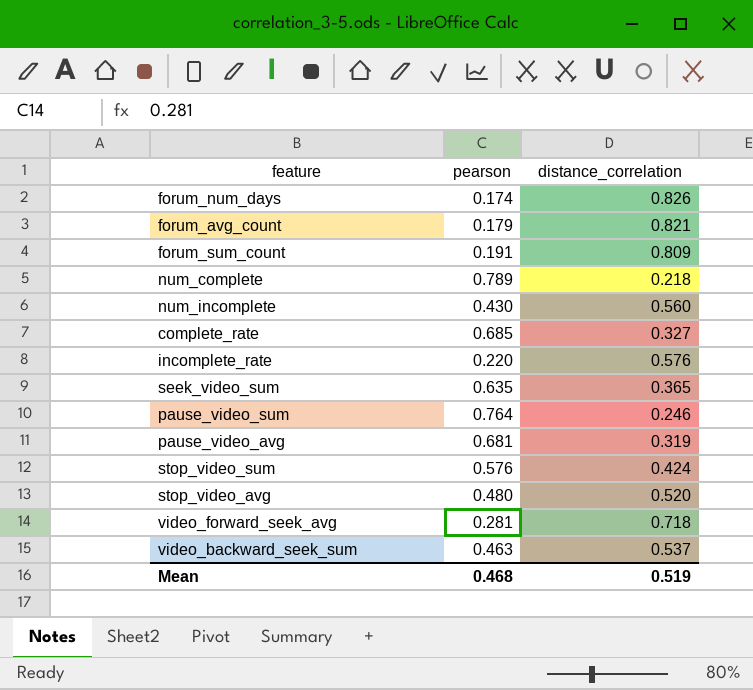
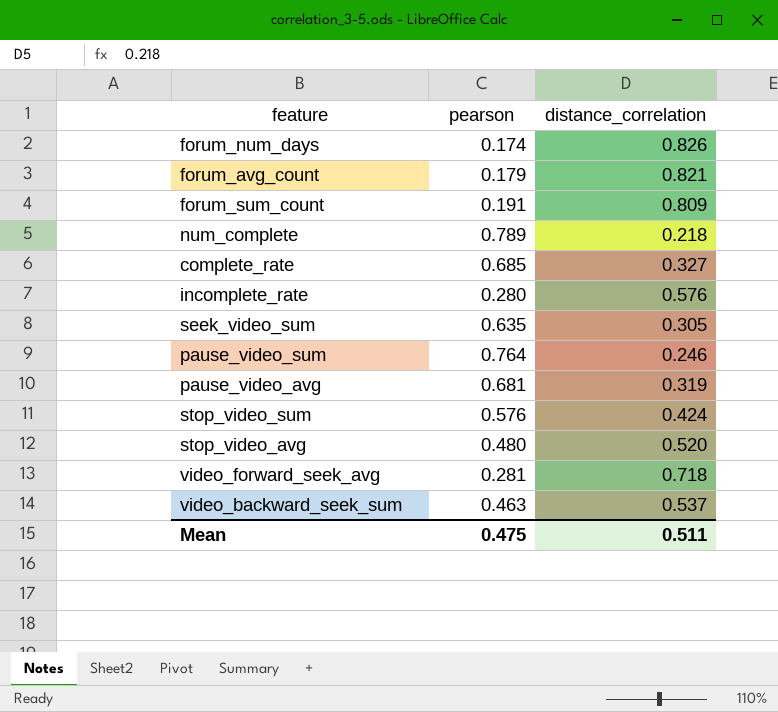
row num_incomplete: 0.430 | 0.560 -> none
incomplete_rate | pearson: 0.220 -> 0.280
seek_video_sum | distance_correlation: 0.365 -> 0.305
Mean | pearson: 0.468 -> 0.475
Mean | distance_correlation: 0.519 -> 0.511

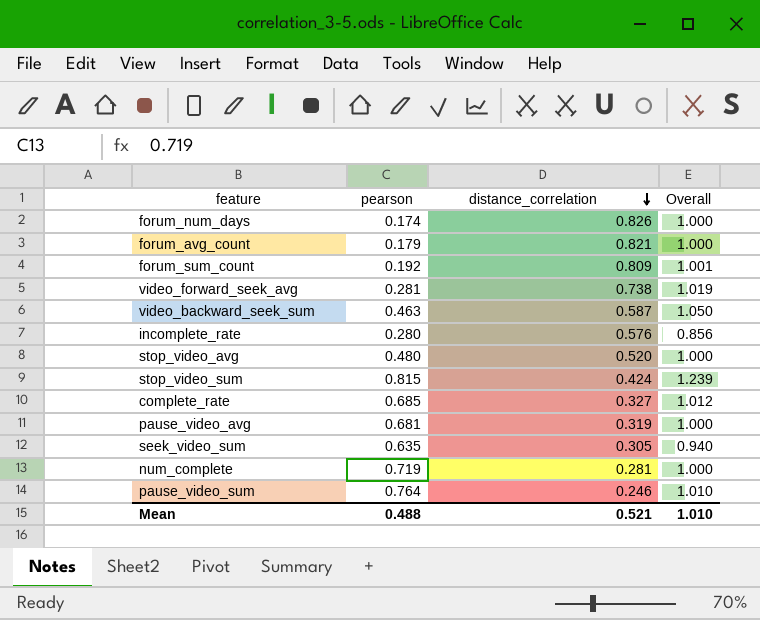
row order: none -> distance_correlation descending
column Overall | formula: none -> [pearson] + [distance_correlation]
forum_sum_count | pearson: 0.191 -> 0.192
video_forward_seek_avg | distance_correlation: 0.718 -> 0.738
video_backward_seek_sum | distance_correlation: 0.537 -> 0.587
stop_video_sum | pearson: 0.576 -> 0.815
num_complete | pearson: 0.789 -> 0.719
num_complete | distance_correlation: 0.218 -> 0.281
Mean | pearson: 0.475 -> 0.488
Mean | distance_correlation: 0.511 -> 0.521

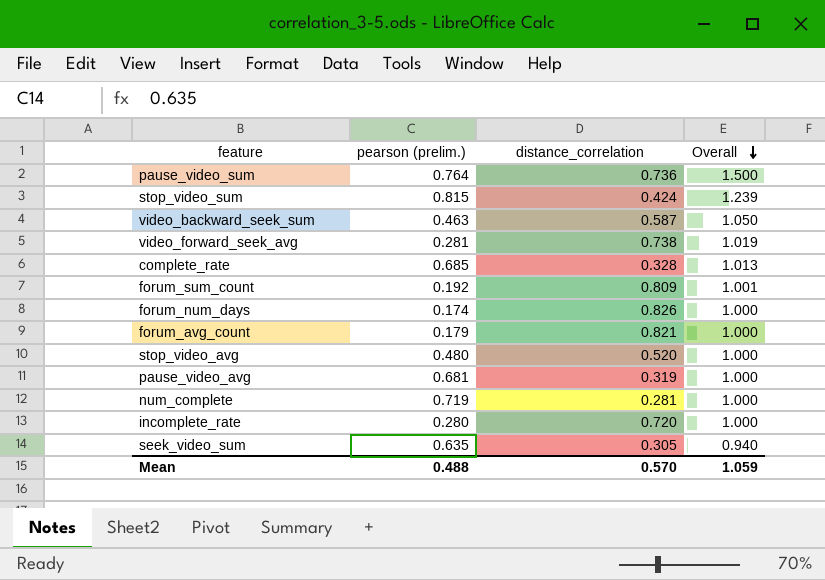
row order: distance_correlation descending -> Overall descending
column name: pearson -> pearson (prelim.)
pause_video_sum | distance_correlation: 0.246 -> 0.736
pause_video_sum | Overall: 1.010 -> 1.500
complete_rate | distance_correlation: 0.327 -> 0.328
complete_rate | Overall: 1.012 -> 1.013
incomplete_rate | distance_correlation: 0.576 -> 0.720
incomplete_rate | Overall: 0.856 -> 1.000
Mean | distance_correlation: 0.521 -> 0.570
Mean | Overall: 1.010 -> 1.059

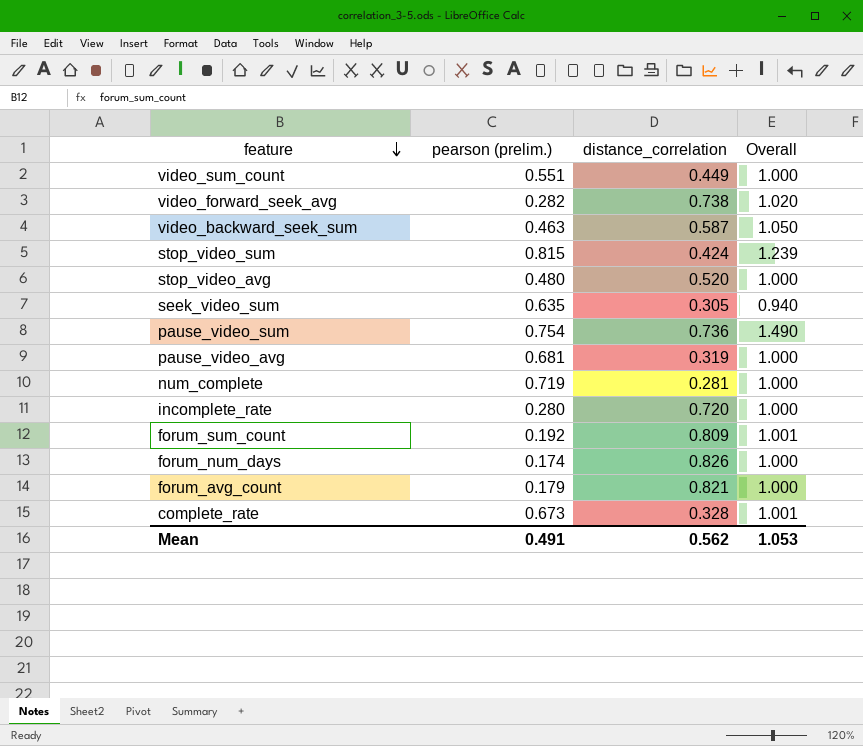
row order: Overall descending -> feature descending
row video_sum_count: none -> 0.551 | 0.449 | 1.000
video_forward_seek_avg | pearson (prelim.): 0.281 -> 0.282
video_forward_seek_avg | Overall: 1.019 -> 1.020
pause_video_sum | pearson (prelim.): 0.764 -> 0.754
pause_video_sum | Overall: 1.500 -> 1.490
complete_rate | pearson (prelim.): 0.685 -> 0.673
complete_rate | Overall: 1.013 -> 1.001
Mean | pearson (prelim.): 0.488 -> 0.491
Mean | distance_correlation: 0.570 -> 0.562
Mean | Overall: 1.059 -> 1.053

